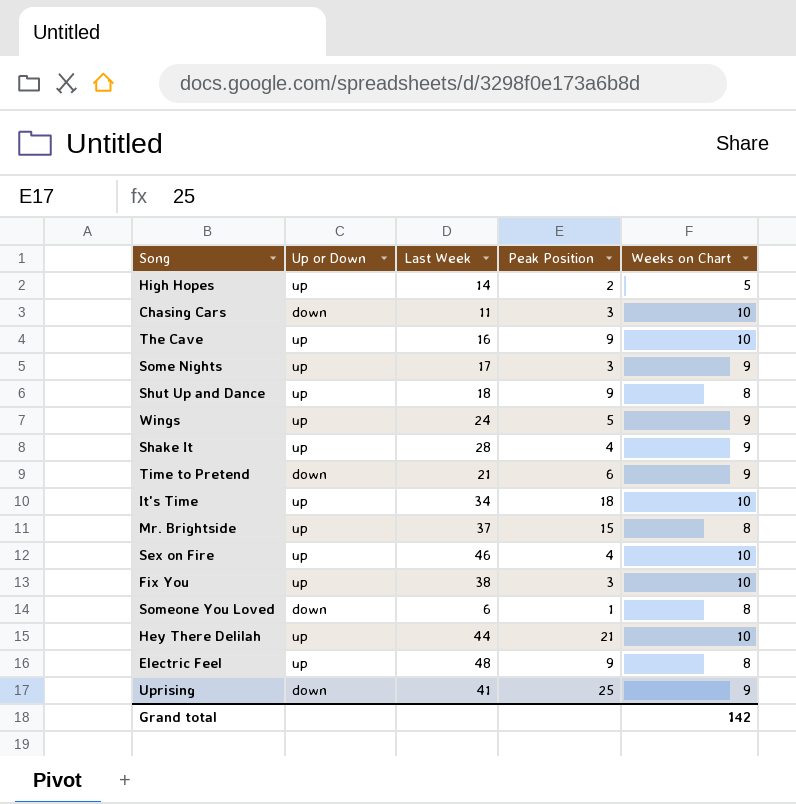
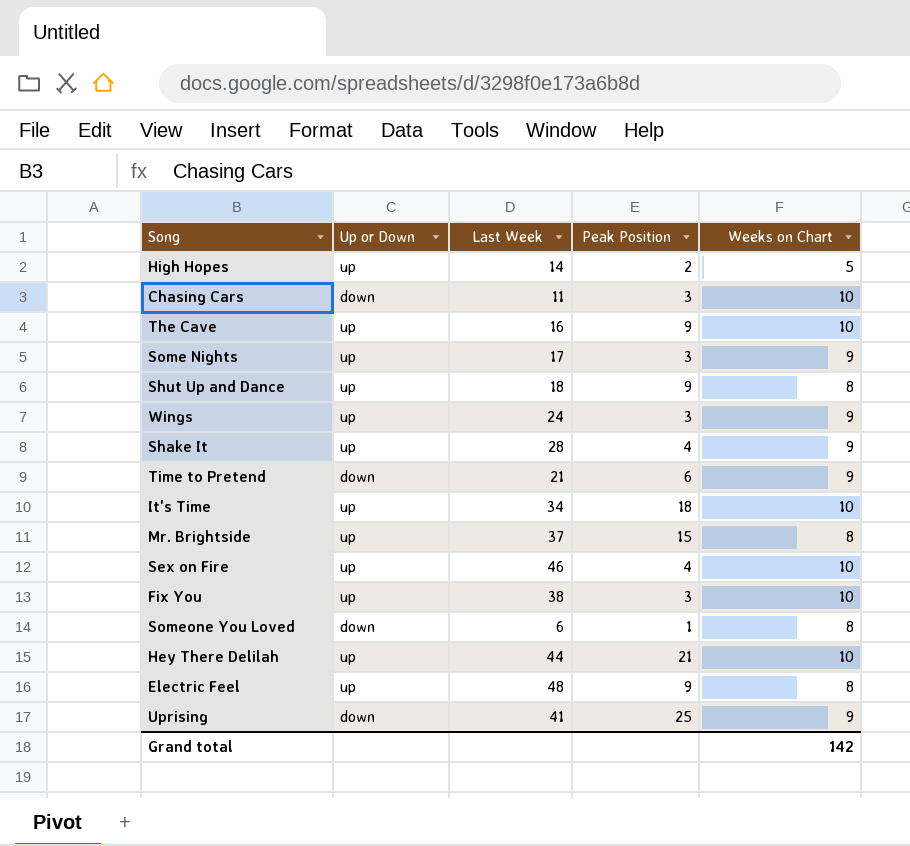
Wings | Peak Position: 5 -> 3

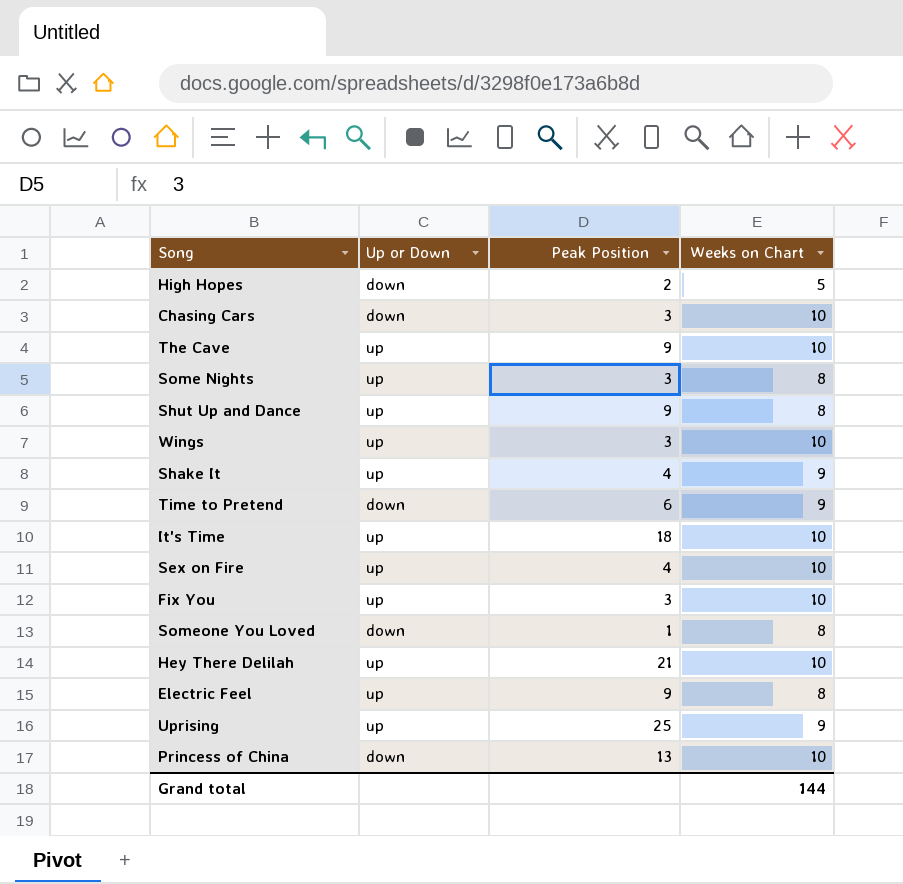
column Last Week | position: 3 -> none
row Mr. Brightside: up | 37 | 15 | 8 -> none
High Hopes | Up or Down: up -> down
Some Nights | Weeks on Chart: 9 -> 8
Wings | Weeks on Chart: 9 -> 10
Uprising | Up or Down: down -> up
row Princess of China: none -> down | 13 | 10
Grand total | Weeks on Chart: 142 -> 144

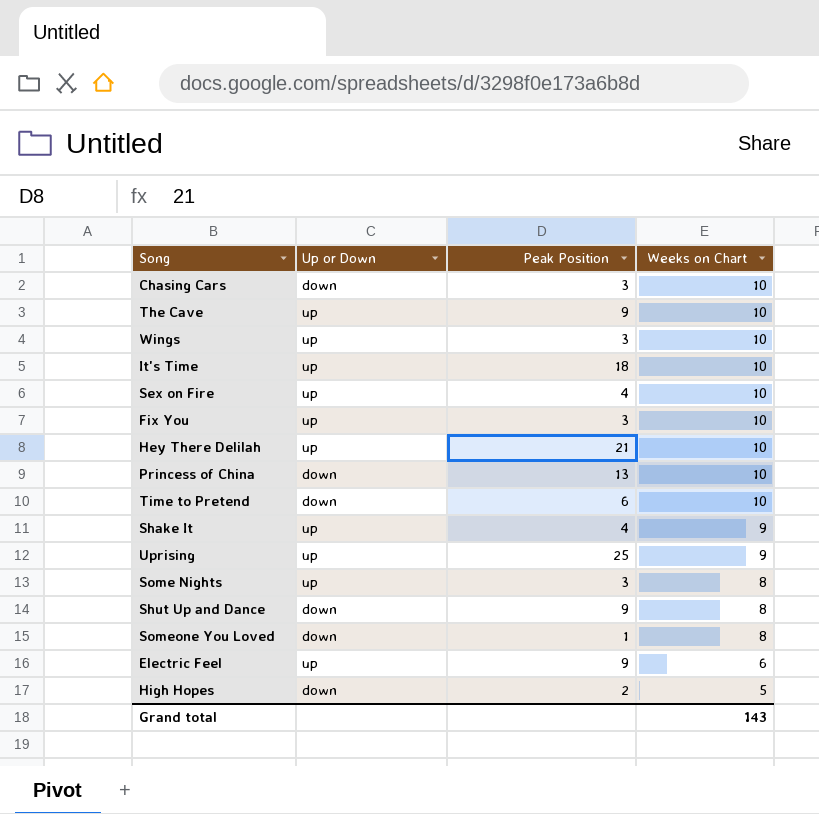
row order: none -> Weeks on Chart descending
Time to Pretend | Weeks on Chart: 9 -> 10
Shut Up and Dance | Up or Down: up -> down
Electric Feel | Weeks on Chart: 8 -> 6
Grand total | Weeks on Chart: 144 -> 143

